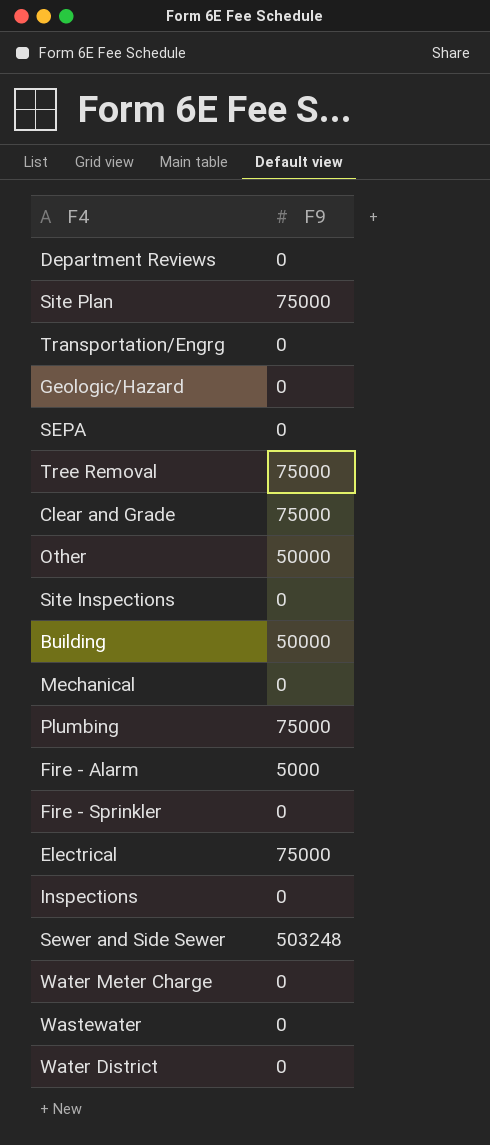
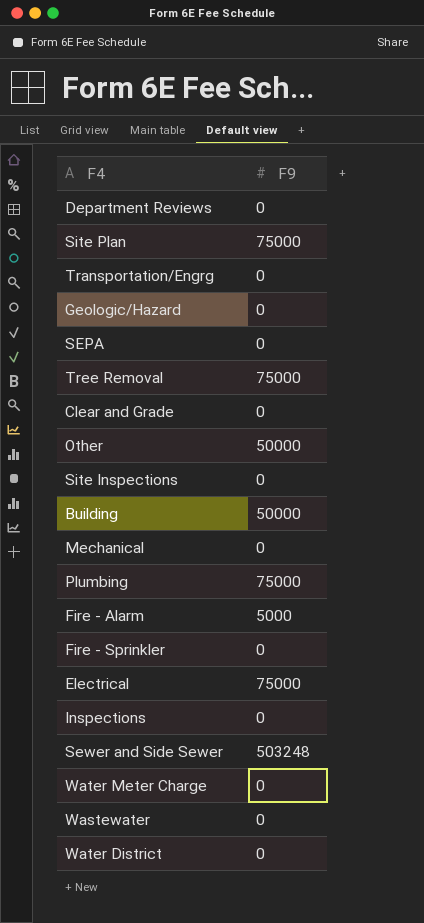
Clear and Grade | F9: 75000 -> 0

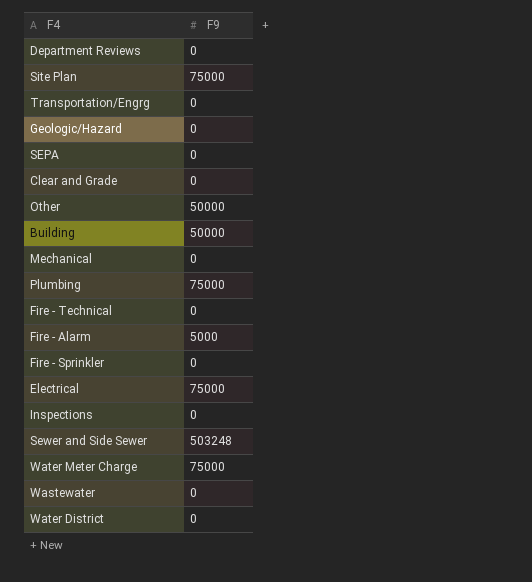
row Tree Removal: 75000 -> none
row Site Inspections: 0 -> none
row Fire - Technical: none -> 0
Water Meter Charge | F9: 0 -> 75000

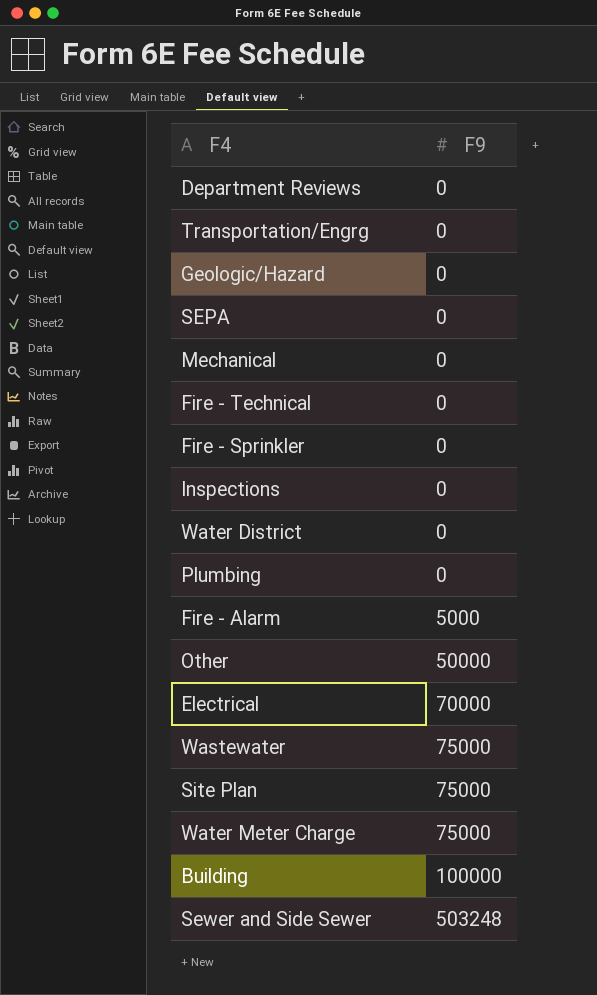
row order: none -> F9 ascending
row Clear and Grade: 0 -> none
Plumbing | F9: 75000 -> 0
Electrical | F9: 75000 -> 70000
Wastewater | F9: 0 -> 75000
Building | F9: 50000 -> 100000

